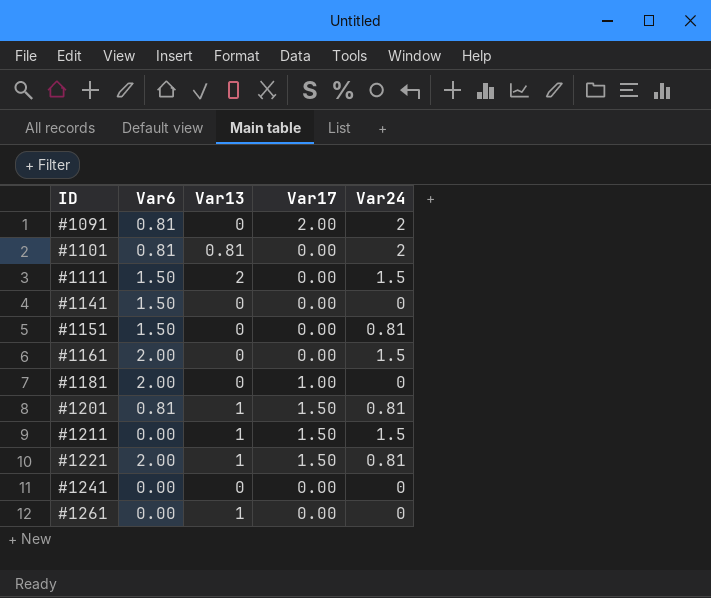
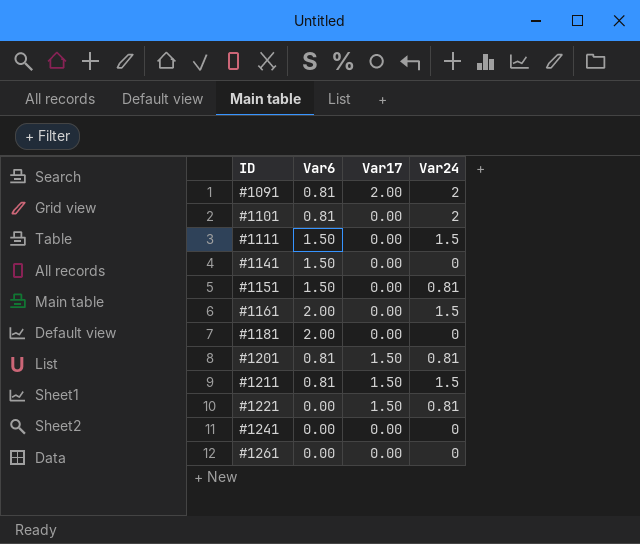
column Var13 | position: 3 -> none
#1181 | Var17: 1.00 -> 0.00
#1211 | Var6: 0.00 -> 0.81
#1221 | Var6: 2.00 -> 0.00

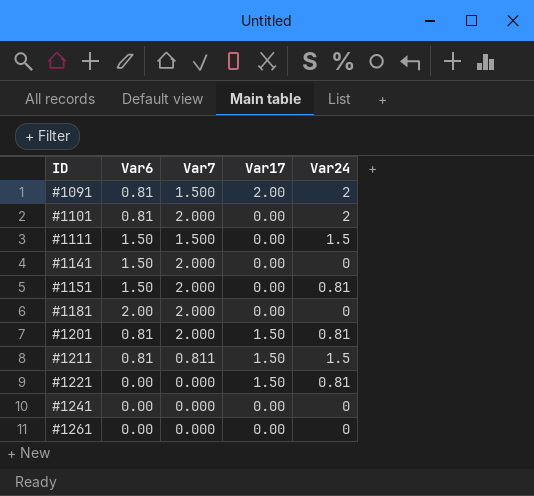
column Var7 | position: none -> 3
row #1161: 2.00 | 0.00 | 1.5 -> none

